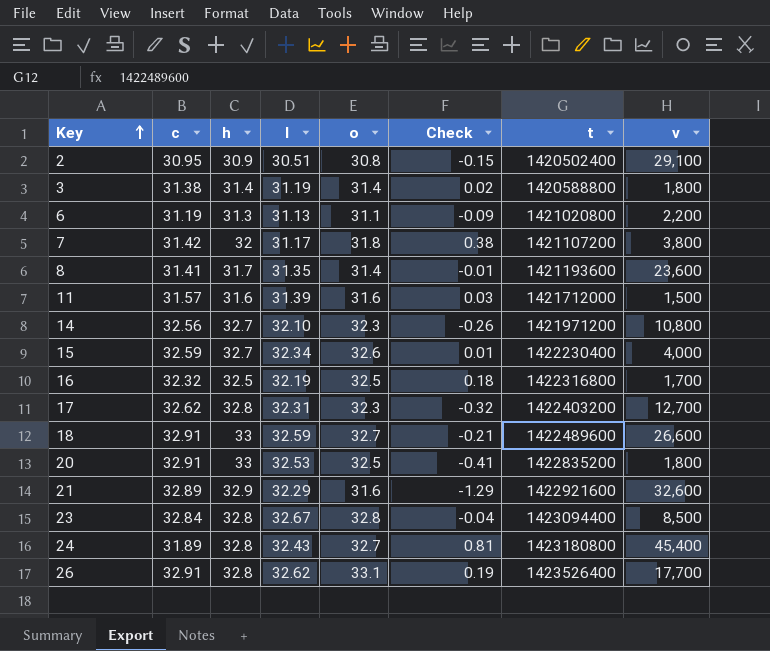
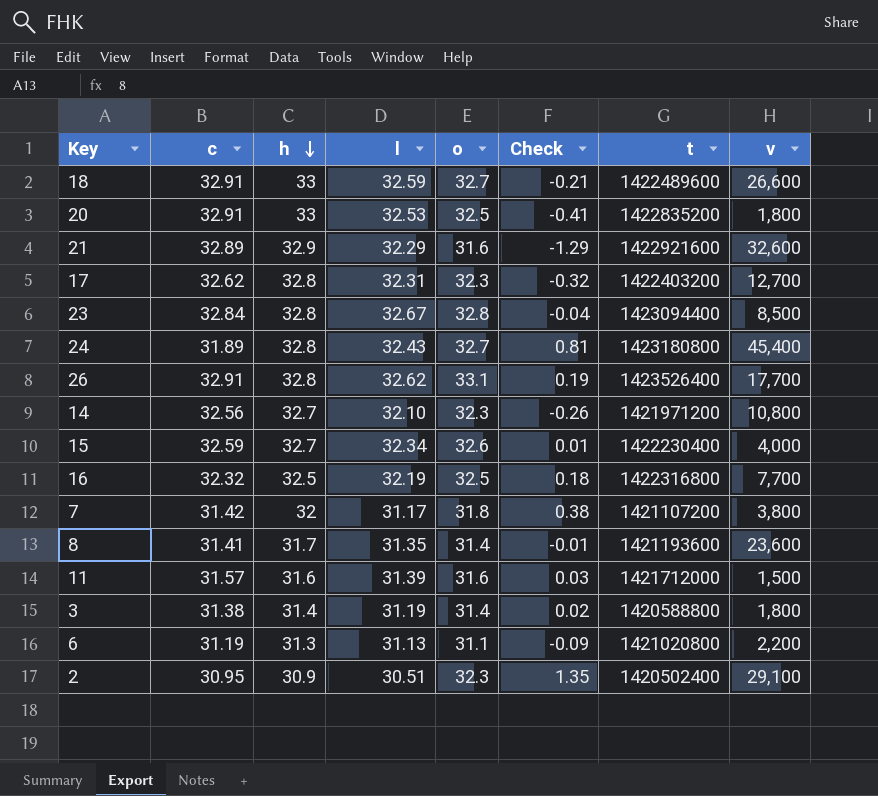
row order: Key ascending -> h descending
16 | v: 1,700 -> 7,700
2 | o: 30.8 -> 32.3
2 | Check: -0.15 -> 1.35

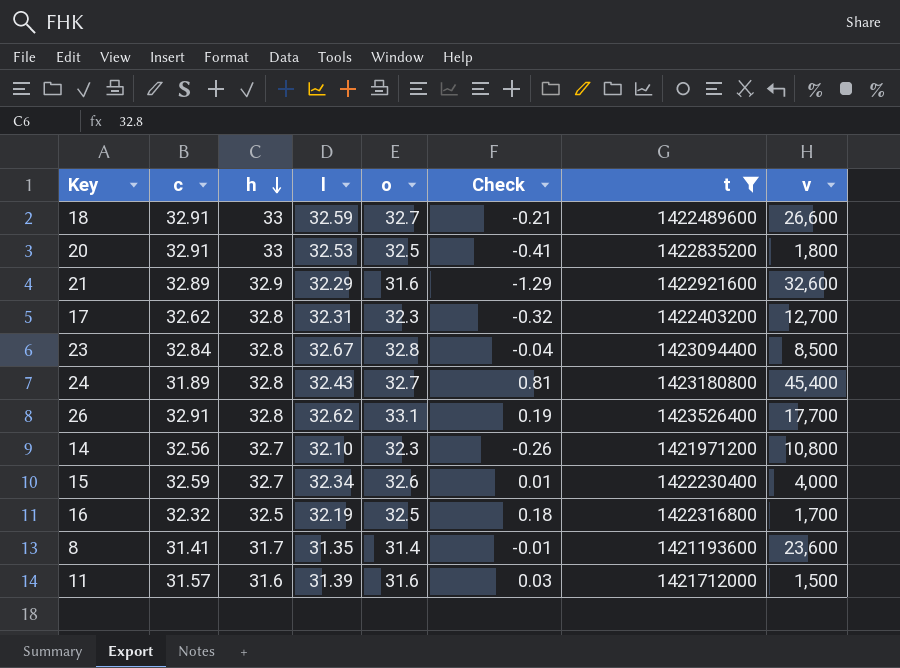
filter: none -> t >= 1421193600
16 | v: 7,700 -> 1,700

